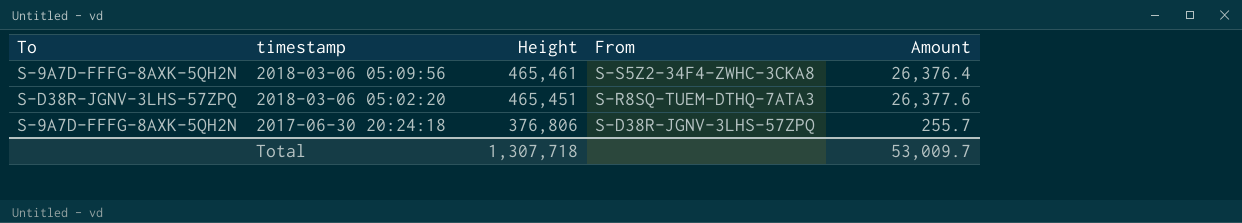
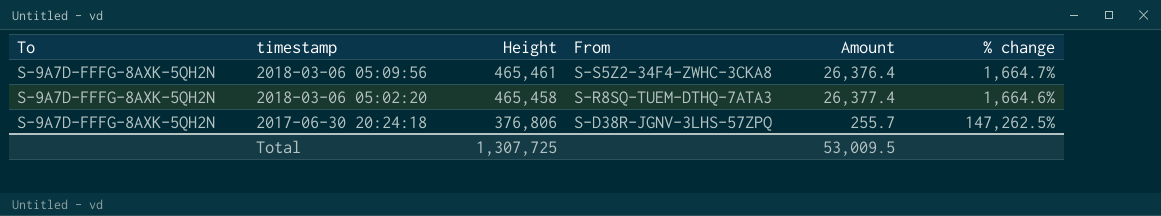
column % change | formula: none -> ([Height] - [Amount]) / [Amount]
2018-03-06 05:02:20 | To: S-D38R-JGNV-3LHS-57ZPQ -> S-9A7D-FFFG-8AXK-5QH2N
2018-03-06 05:02:20 | Height: 465,451 -> 465,458
2018-03-06 05:02:20 | Amount: 26,377.6 -> 26,377.4
Total | Height: 1,307,718 -> 1,307,725
Total | Amount: 53,009.7 -> 53,009.5

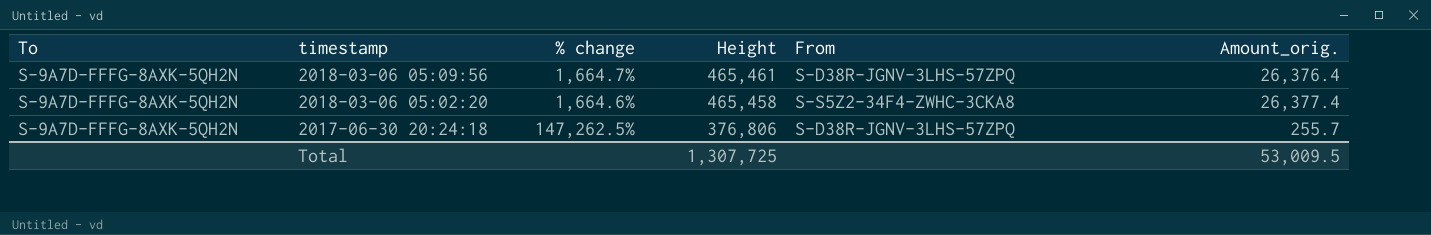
column % change | position: 6 -> 3
column name: Amount -> Amount_orig.
2018-03-06 05:09:56 | From: S-S5Z2-34F4-ZWHC-3CKA8 -> S-D38R-JGNV-3LHS-57ZPQ
2018-03-06 05:02:20 | From: S-R8SQ-TUEM-DTHQ-7ATA3 -> S-S5Z2-34F4-ZWHC-3CKA8

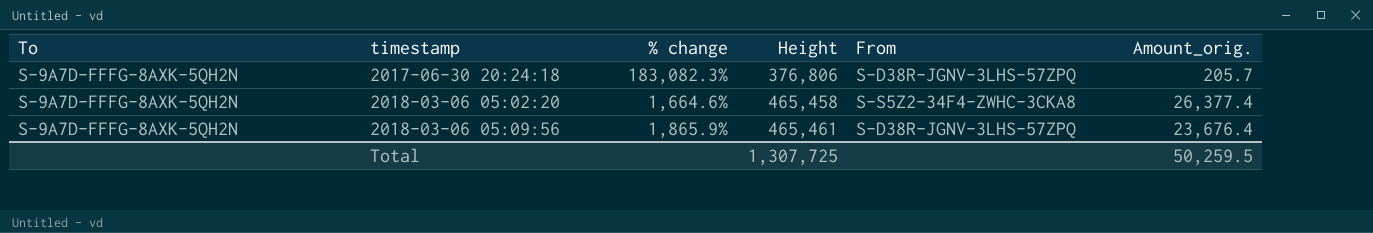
row order: timestamp descending -> timestamp ascending
2017-06-30 20:24:18 | % change: 147,262.5% -> 183,082.3%
2017-06-30 20:24:18 | Amount_orig.: 255.7 -> 205.7
2018-03-06 05:09:56 | % change: 1,664.7% -> 1,865.9%
2018-03-06 05:09:56 | Amount_orig.: 26,376.4 -> 23,676.4
Total | Amount_orig.: 53,009.5 -> 50,259.5

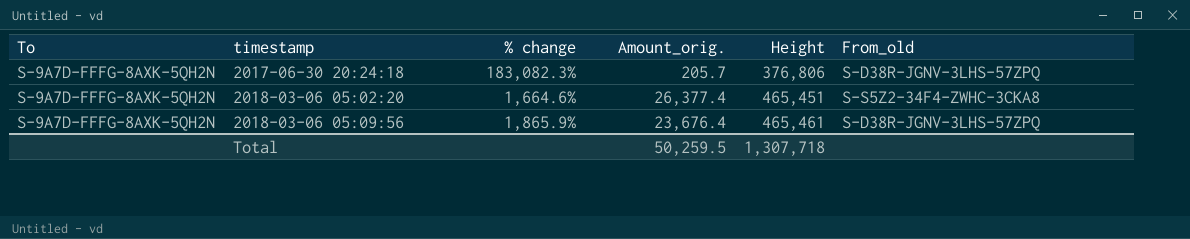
column Amount_orig. | position: 6 -> 4
column name: From -> From_old
2018-03-06 05:02:20 | Height: 465,458 -> 465,451
Total | Height: 1,307,725 -> 1,307,718

